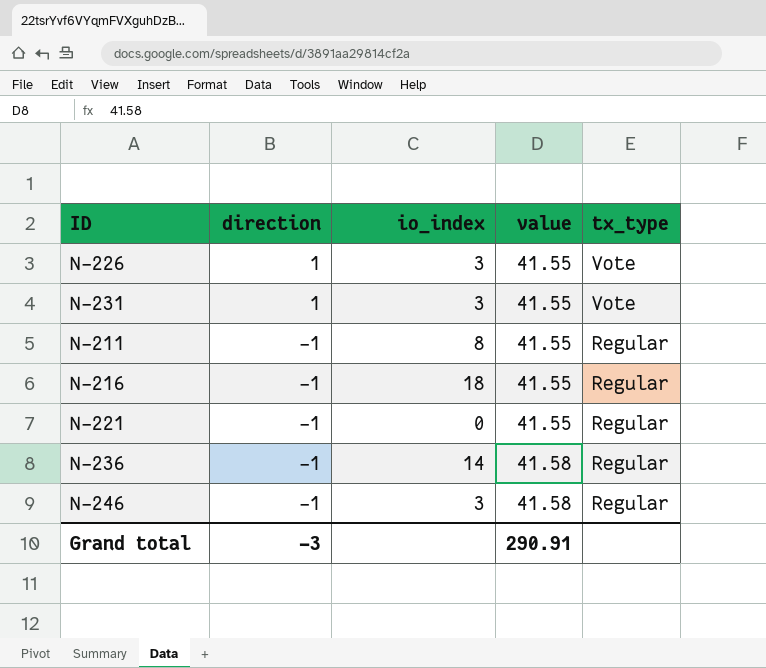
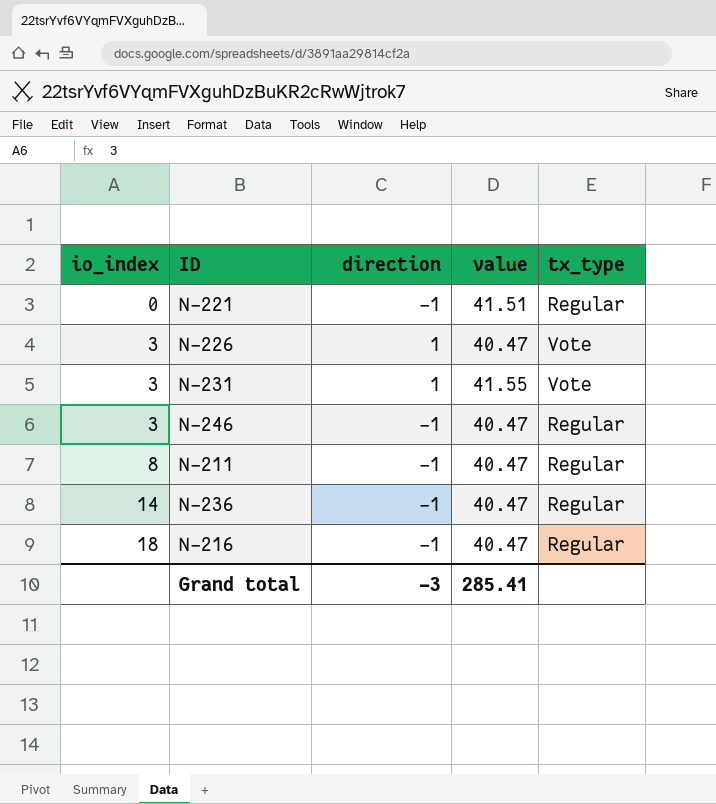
row order: direction descending -> io_index ascending
column io_index | position: 3 -> 1
N-221 | value: 41.55 -> 41.51
N-226 | value: 41.55 -> 40.47
N-246 | value: 41.58 -> 40.47
N-211 | value: 41.55 -> 40.47
N-236 | value: 41.58 -> 40.47
N-216 | value: 41.55 -> 40.47
Grand total | value: 290.91 -> 285.41

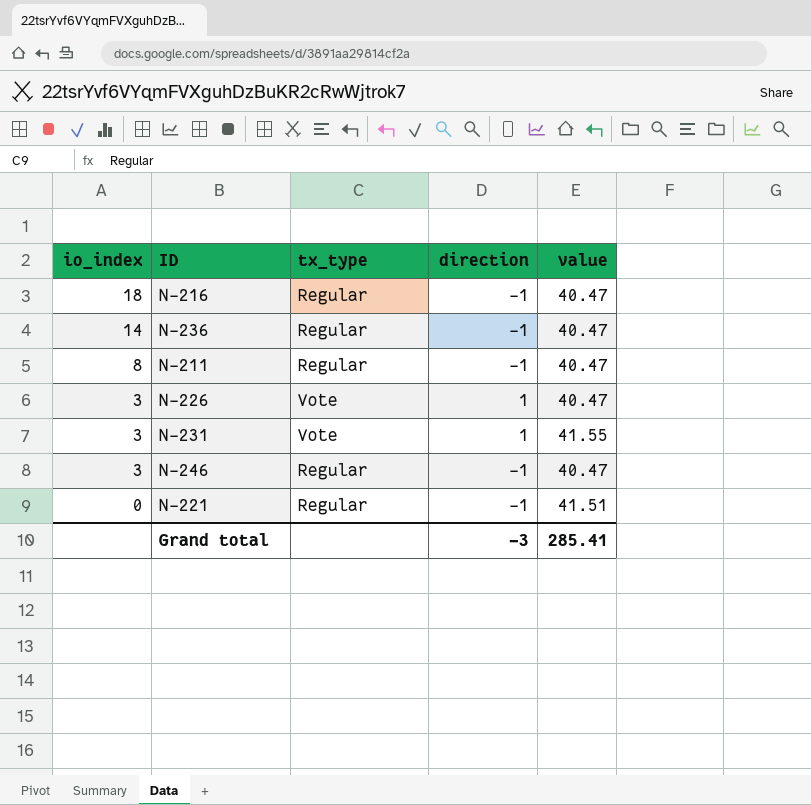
row order: io_index ascending -> io_index descending
column tx_type | position: 5 -> 3

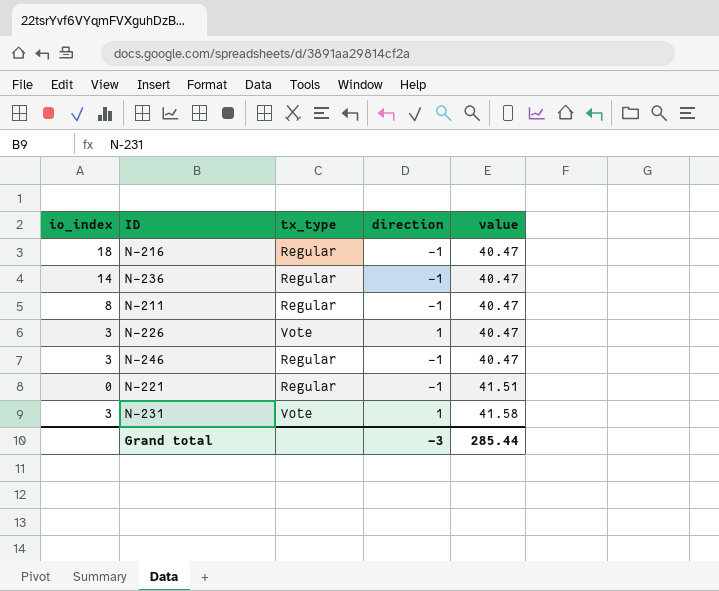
row order: io_index descending -> value ascending
N-231 | value: 41.55 -> 41.58
Grand total | value: 285.41 -> 285.44

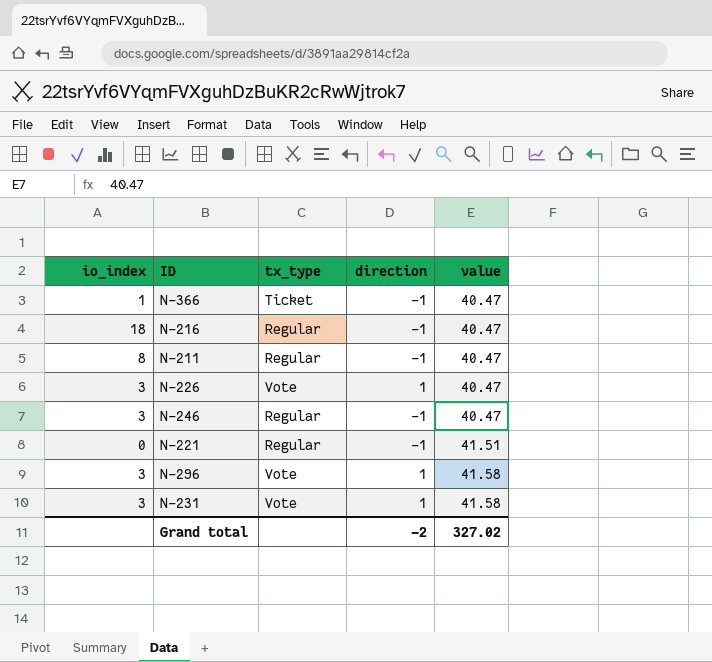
row N-236: 14 | Regular | -1 | 40.47 -> none
row N-366: none -> 1 | Ticket | -1 | 40.47
row N-296: none -> 3 | Vote | 1 | 41.58
Grand total | direction: -3 -> -2
Grand total | value: 285.44 -> 327.02

